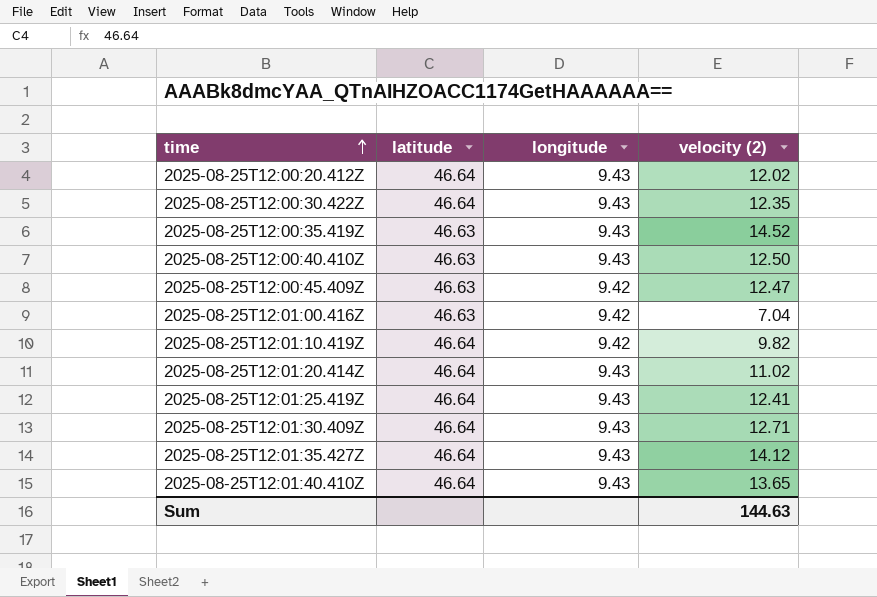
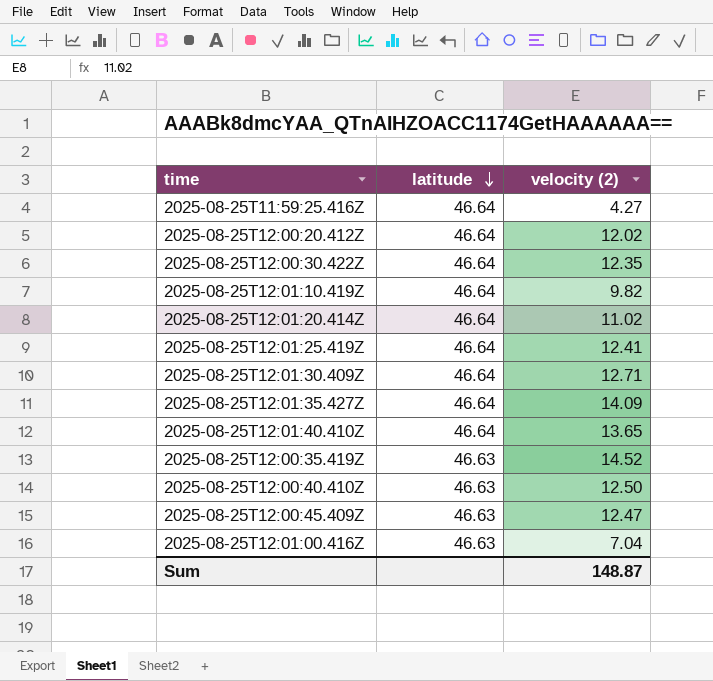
row order: time ascending -> latitude descending
column longitude | position: 3 -> none
row 2025-08-25T11:59:25.416Z: none -> 46.64 | 4.27
2025-08-25T12:01:35.427Z | velocity (2): 14.12 -> 14.09
Sum | velocity (2): 144.63 -> 148.87

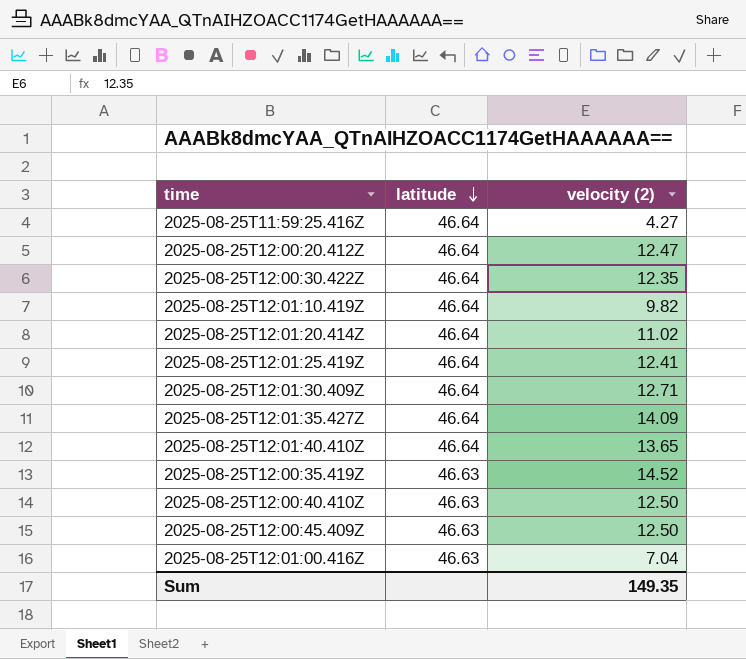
2025-08-25T12:00:20.412Z | velocity (2): 12.02 -> 12.47
2025-08-25T12:00:45.409Z | velocity (2): 12.47 -> 12.50
Sum | velocity (2): 148.87 -> 149.35

